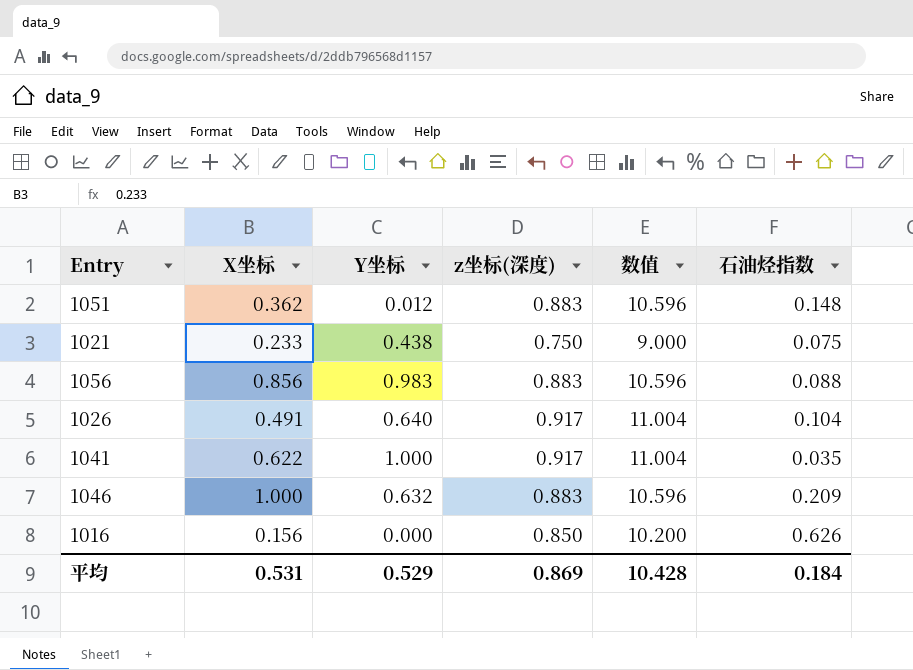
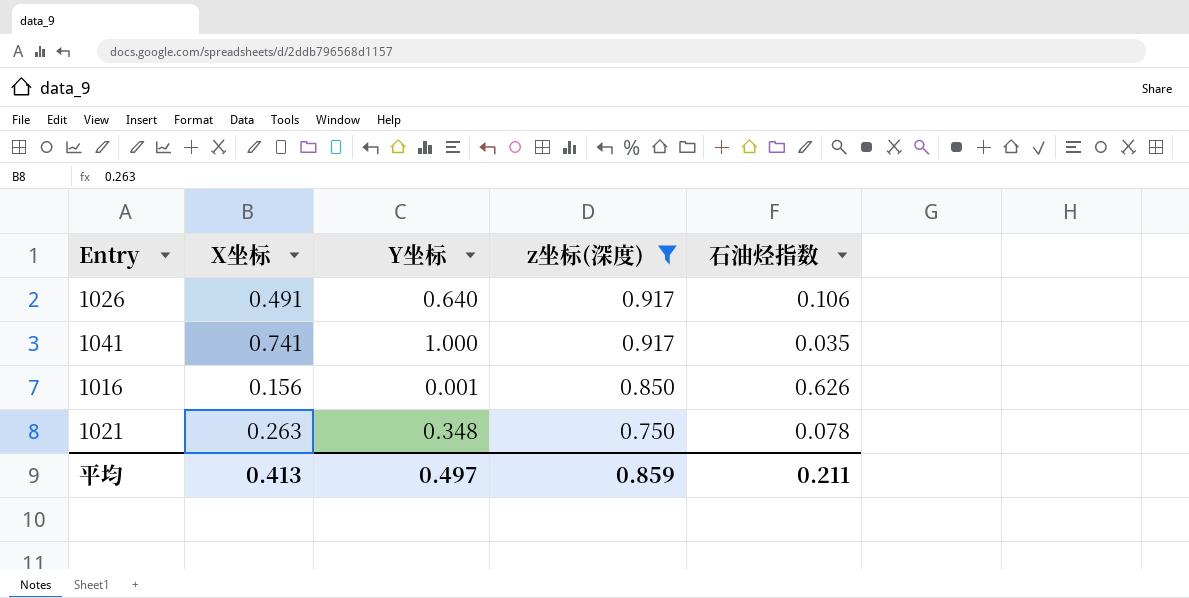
filter: none -> z坐标(深度) != 0.883
row order: none -> z坐标(深度) descending
column 数值 | formula: [z坐标(深度)] * 12 -> none
1026 | 石油烃指数: 0.104 -> 0.106
1041 | X坐标: 0.622 -> 0.741
1016 | Y坐标: 0.000 -> 0.001
1021 | X坐标: 0.233 -> 0.263
1021 | Y坐标: 0.438 -> 0.348
1021 | 石油烃指数: 0.075 -> 0.078
平均 | X坐标: 0.531 -> 0.413
平均 | Y坐标: 0.529 -> 0.497
平均 | z坐标(深度): 0.869 -> 0.859
平均 | 石油烃指数: 0.184 -> 0.211

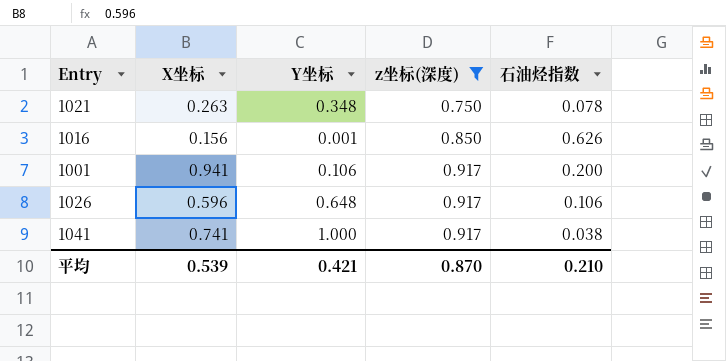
row order: z坐标(深度) descending -> z坐标(深度) ascending
row 1001: none -> 0.941 | 0.106 | 0.917 | 0.200
1026 | X坐标: 0.491 -> 0.596
1026 | Y坐标: 0.640 -> 0.648
1041 | 石油烃指数: 0.035 -> 0.038
平均 | X坐标: 0.413 -> 0.539
平均 | Y坐标: 0.497 -> 0.421
平均 | z坐标(深度): 0.859 -> 0.870
平均 | 石油烃指数: 0.211 -> 0.210

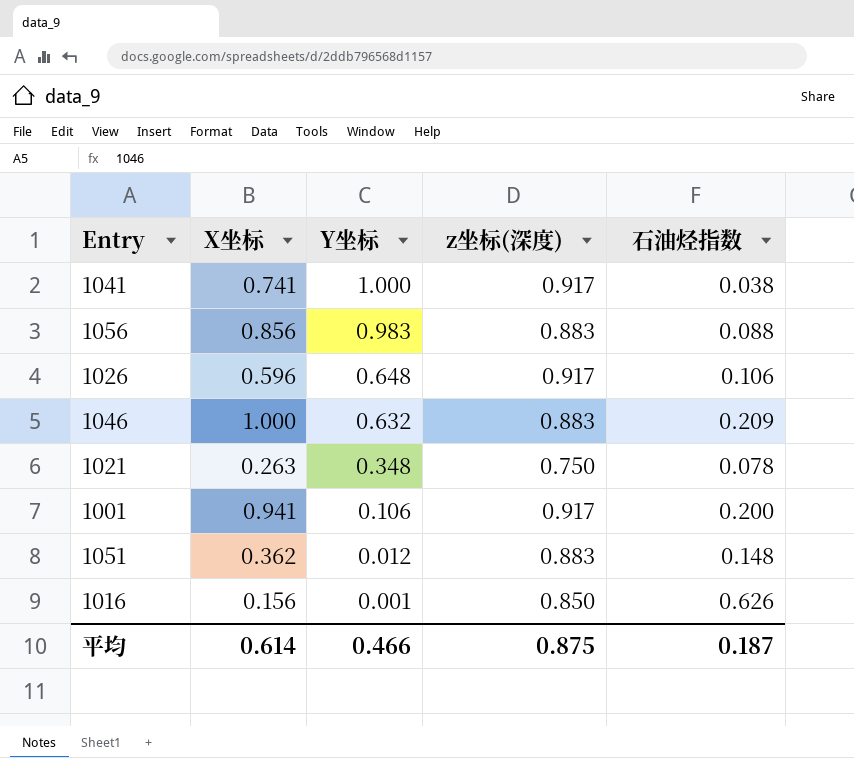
filter: z坐标(深度) != 0.883 -> none
row order: z坐标(深度) ascending -> Y坐标 descending
平均 | X坐标: 0.539 -> 0.614
平均 | Y坐标: 0.421 -> 0.466
平均 | z坐标(深度): 0.870 -> 0.875
平均 | 石油烃指数: 0.210 -> 0.187

